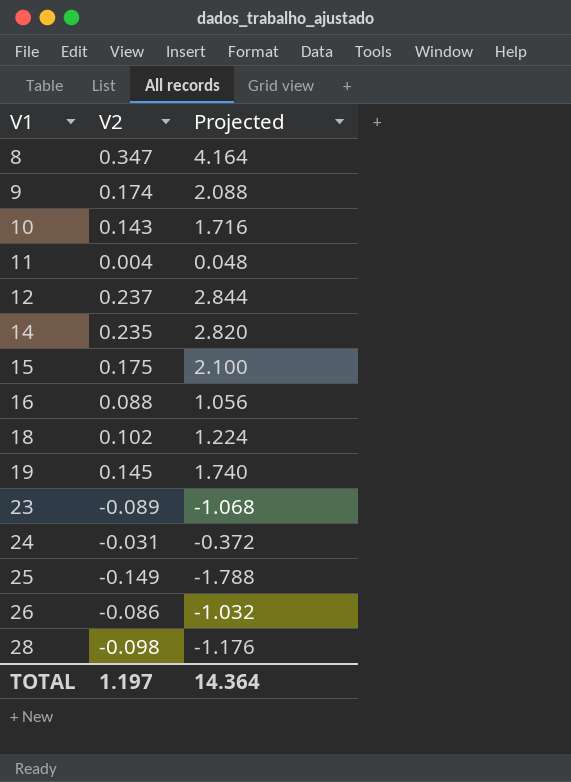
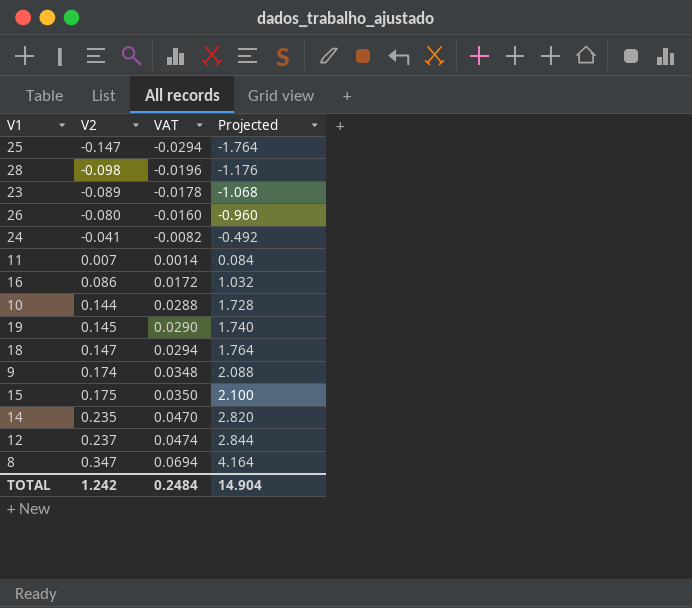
row order: V1 ascending -> V2 ascending
column VAT | formula: none -> [V2] * 0.2
25 | V2: -0.149 -> -0.147
25 | Projected: -1.788 -> -1.764
26 | V2: -0.086 -> -0.080
26 | Projected: -1.032 -> -0.960
24 | V2: -0.031 -> -0.041
24 | Projected: -0.372 -> -0.492
11 | V2: 0.004 -> 0.007
11 | Projected: 0.048 -> 0.084
16 | V2: 0.088 -> 0.086
16 | Projected: 1.056 -> 1.032
10 | V2: 0.143 -> 0.144
10 | Projected: 1.716 -> 1.728
18 | V2: 0.102 -> 0.147
18 | Projected: 1.224 -> 1.764
TOTAL | V2: 1.197 -> 1.242
TOTAL | Projected: 14.364 -> 14.904

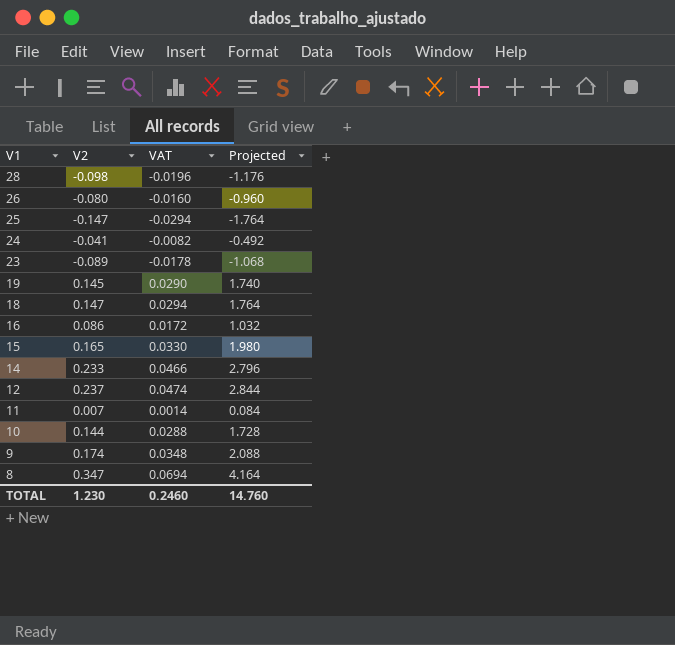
row order: V2 ascending -> V1 descending
15 | V2: 0.175 -> 0.165
15 | VAT: 0.0350 -> 0.0330
15 | Projected: 2.100 -> 1.980
14 | V2: 0.235 -> 0.233
14 | VAT: 0.0470 -> 0.0466
14 | Projected: 2.820 -> 2.796
TOTAL | V2: 1.242 -> 1.230
TOTAL | VAT: 0.2484 -> 0.2460
TOTAL | Projected: 14.904 -> 14.760

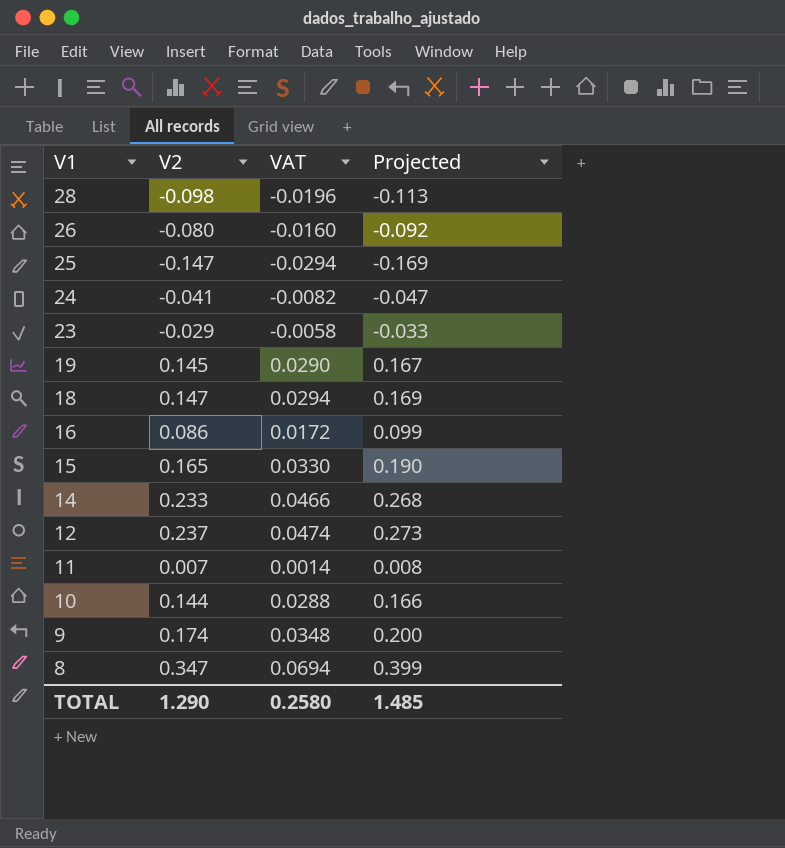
column Projected | formula: [V2] * 12 -> [V2] * 1.15
23 | V2: -0.089 -> -0.029
23 | VAT: -0.0178 -> -0.0058
TOTAL | V2: 1.230 -> 1.290
TOTAL | VAT: 0.2460 -> 0.2580
TOTAL | Projected: 14.760 -> 1.485

